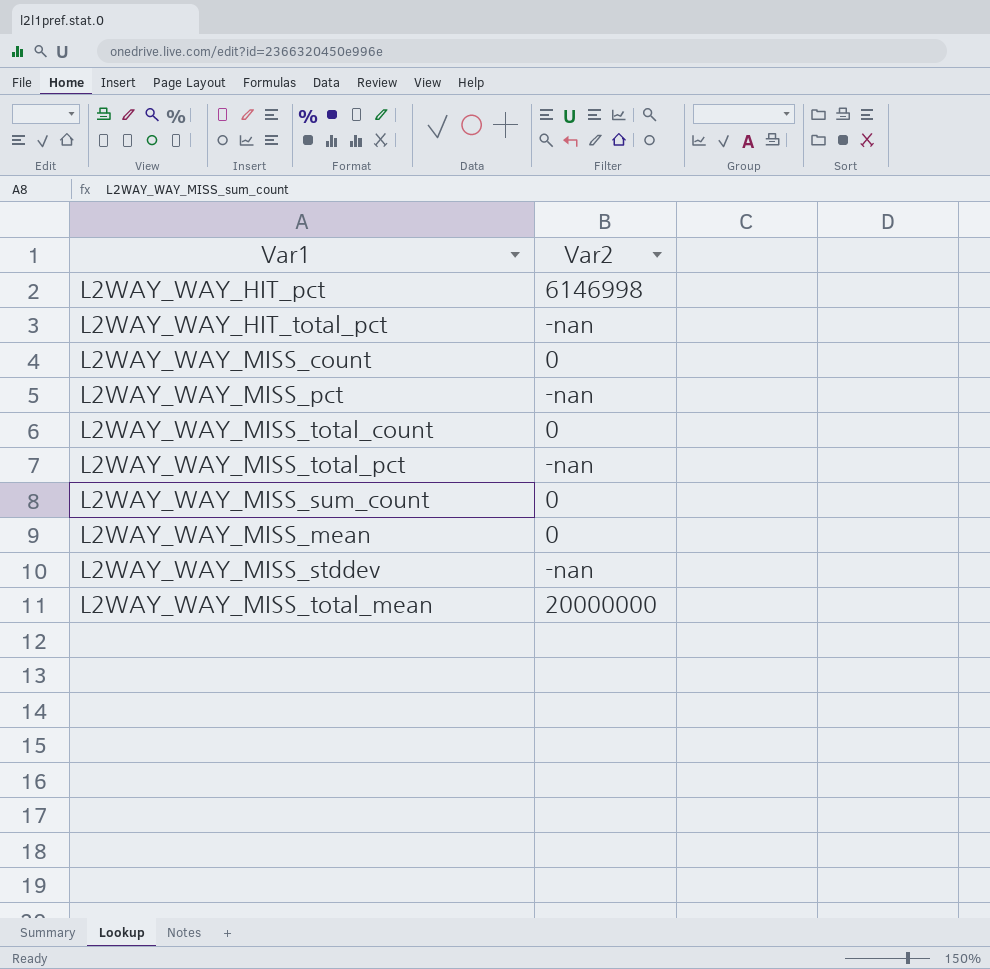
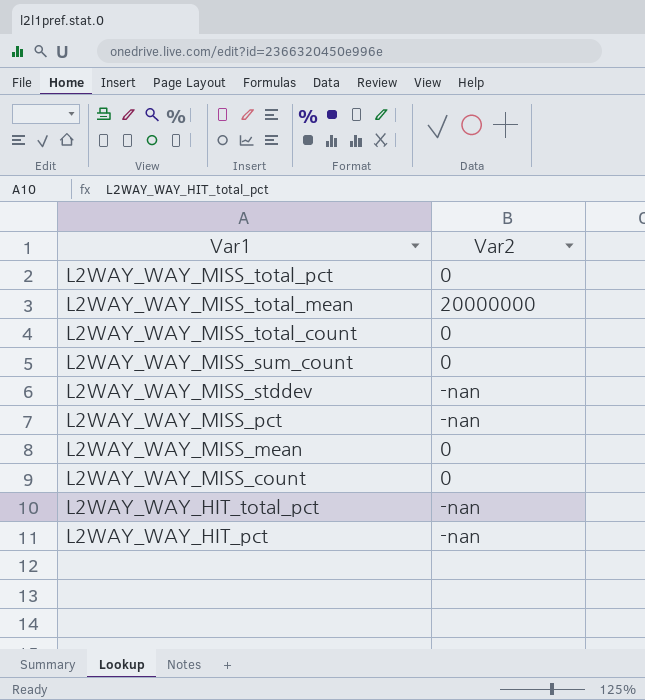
row order: none -> Var1 descending
L2WAY_WAY_MISS_total_pct | Var2: -nan -> 0
L2WAY_WAY_HIT_pct | Var2: 6146998 -> -nan

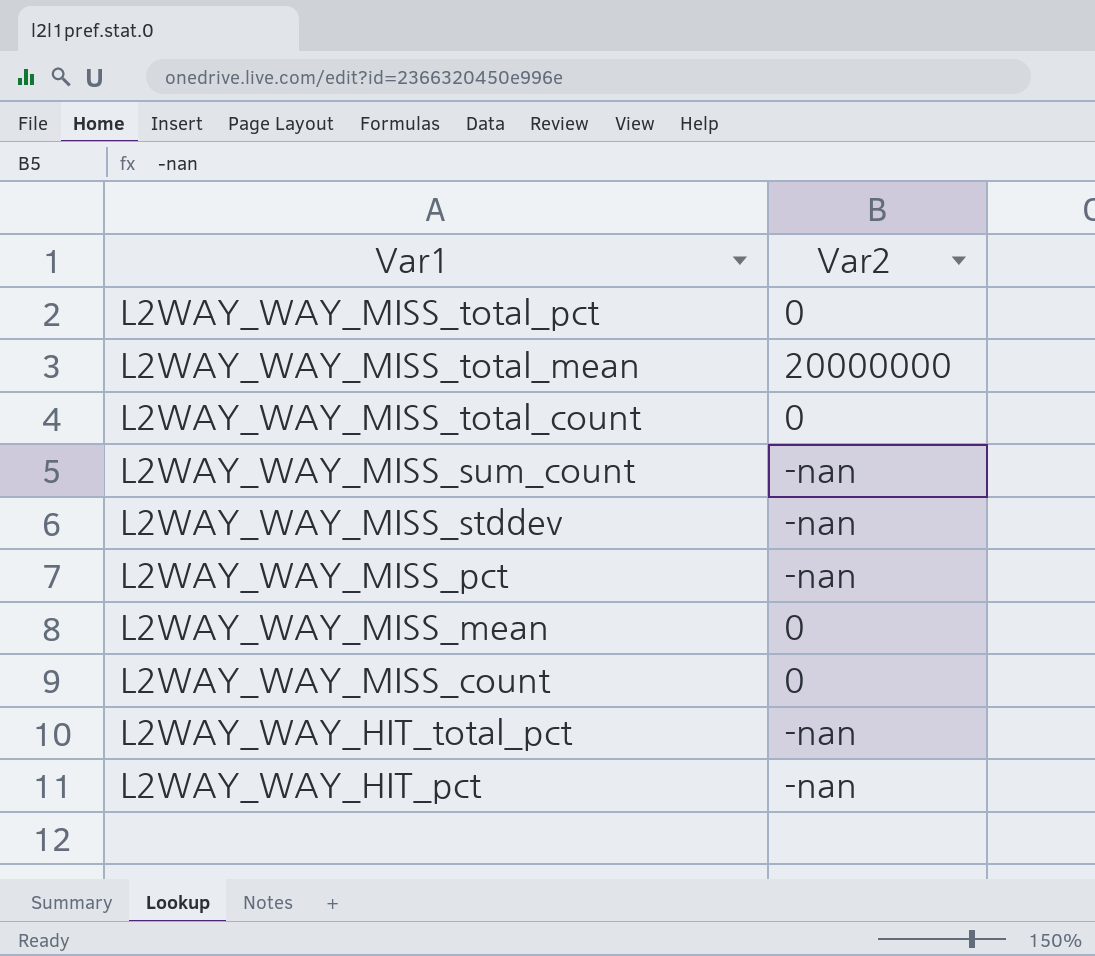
L2WAY_WAY_MISS_sum_count | Var2: 0 -> -nan

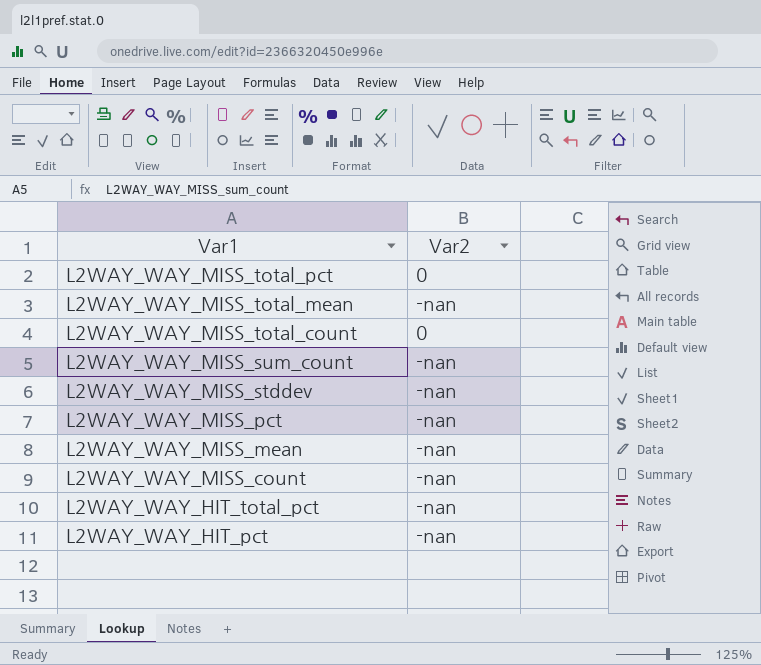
L2WAY_WAY_MISS_total_mean | Var2: 20000000 -> -nan
L2WAY_WAY_MISS_mean | Var2: 0 -> -nan
L2WAY_WAY_MISS_count | Var2: 0 -> -nan

